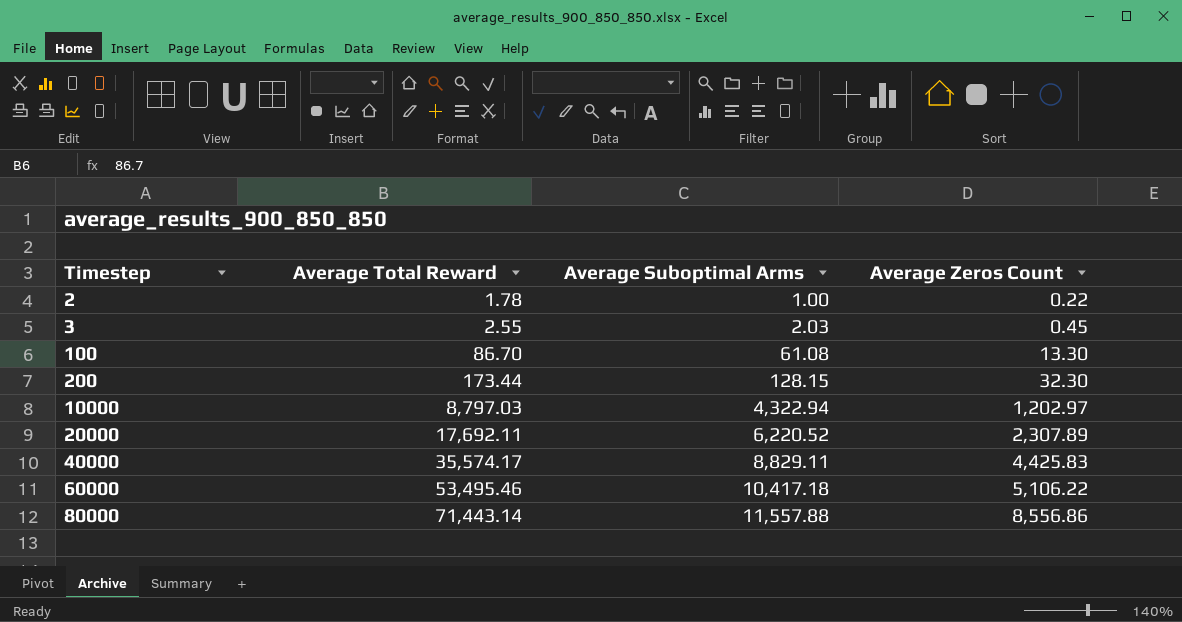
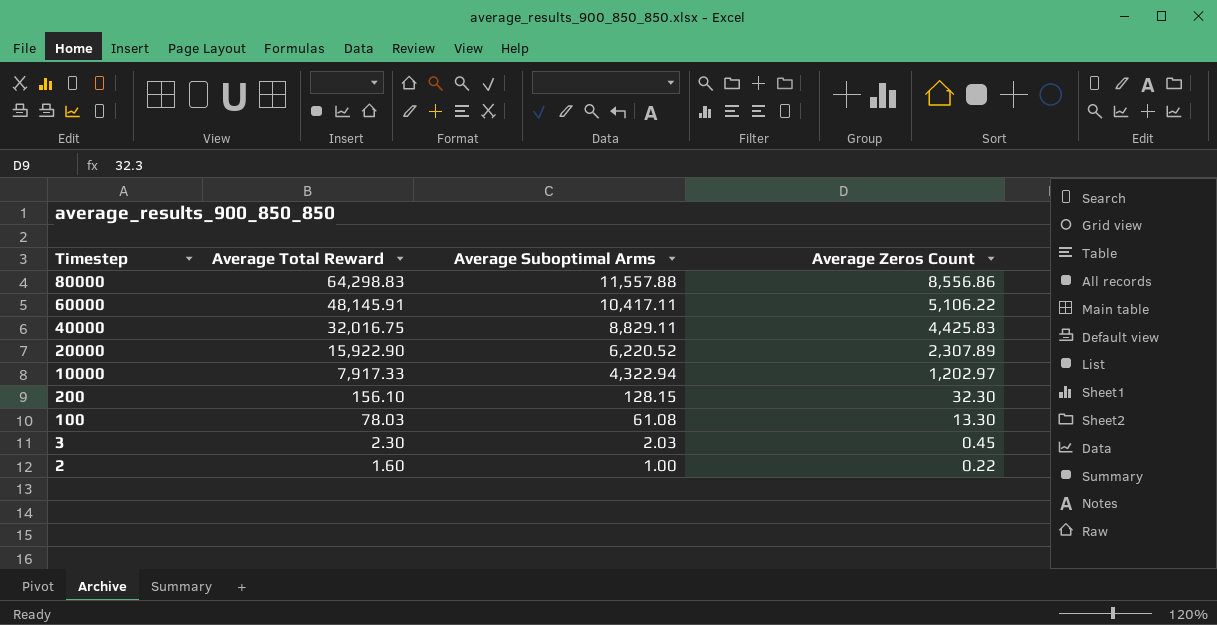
row order: Timestep ascending -> Timestep descending
80000 | Average Total Reward: 71,443.14 -> 64,298.83
60000 | Average Total Reward: 53,495.46 -> 48,145.91
60000 | Average Suboptimal Arms: 10,417.18 -> 10,417.11
40000 | Average Total Reward: 35,574.17 -> 32,016.75
20000 | Average Total Reward: 17,692.11 -> 15,922.90
10000 | Average Total Reward: 8,797.03 -> 7,917.33
200 | Average Total Reward: 173.44 -> 156.10
100 | Average Total Reward: 86.70 -> 78.03
3 | Average Total Reward: 2.55 -> 2.30
2 | Average Total Reward: 1.78 -> 1.60

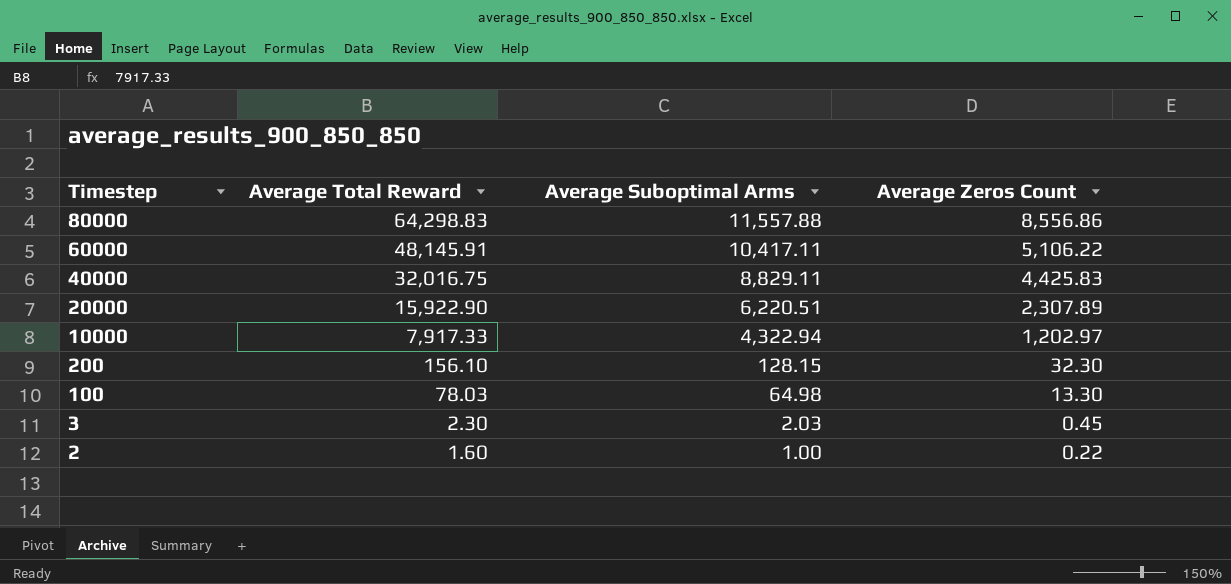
20000 | Average Suboptimal Arms: 6,220.52 -> 6,220.51
100 | Average Suboptimal Arms: 61.08 -> 64.98

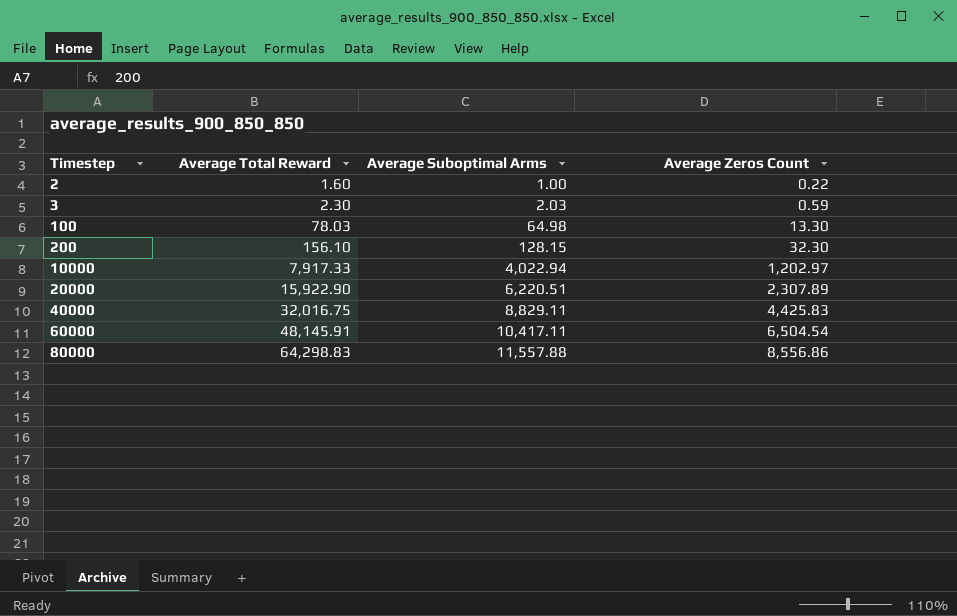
row order: Timestep descending -> Timestep ascending
3 | Average Zeros Count: 0.45 -> 0.59
10000 | Average Suboptimal Arms: 4,322.94 -> 4,022.94
60000 | Average Zeros Count: 5,106.22 -> 6,504.54

